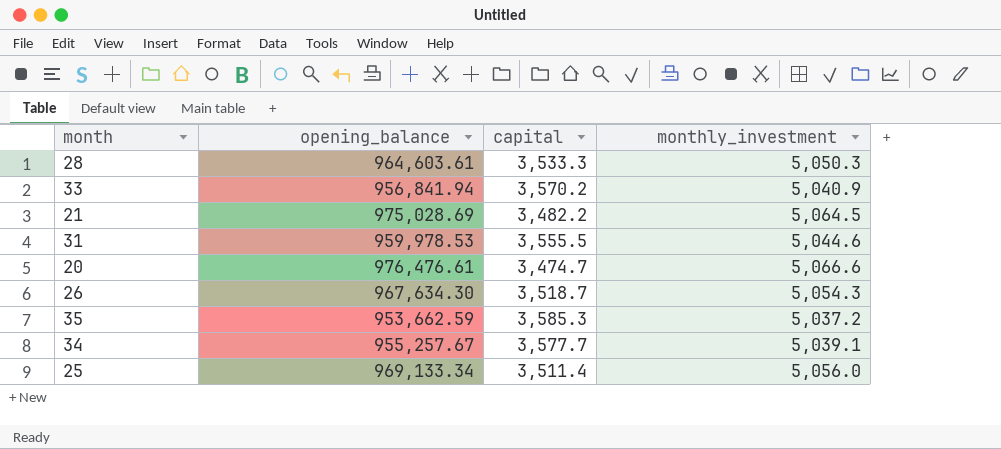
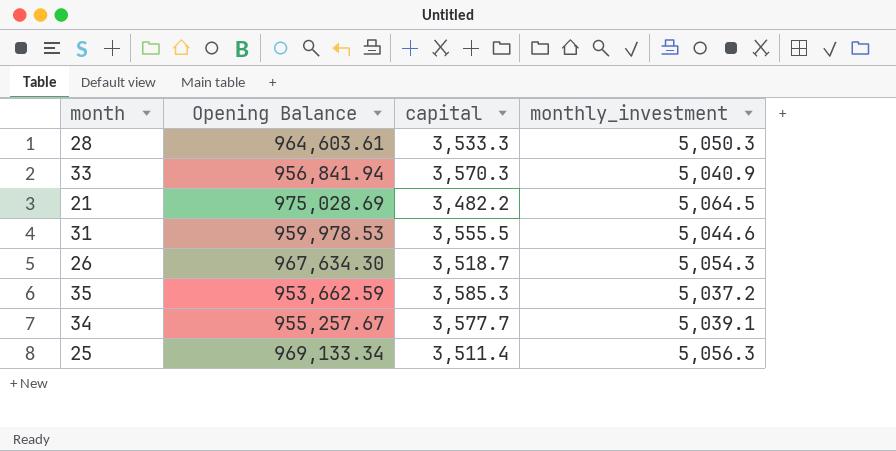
column name: opening_balance -> Opening Balance
row 20: 976,476.61 | 3,474.7 | 5,066.6 -> none
33 | capital: 3,570.2 -> 3,570.3
25 | monthly_investment: 5,056.0 -> 5,056.3

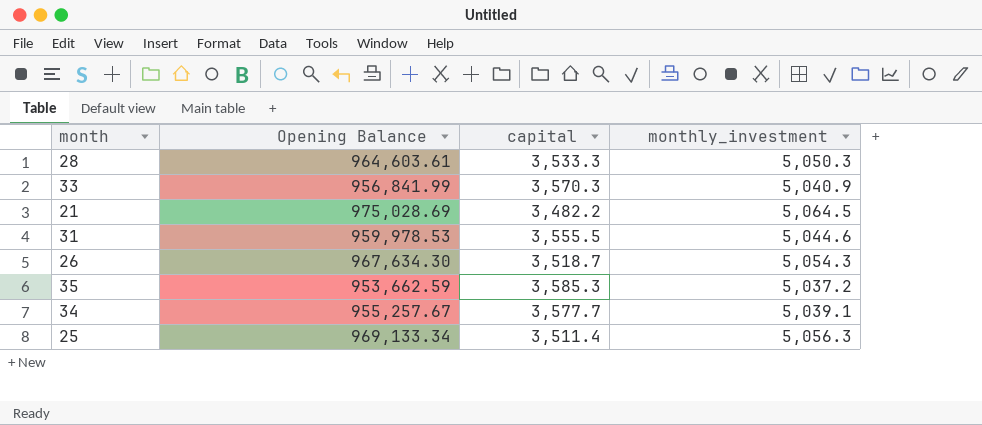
33 | Opening Balance: 956,841.94 -> 956,841.99

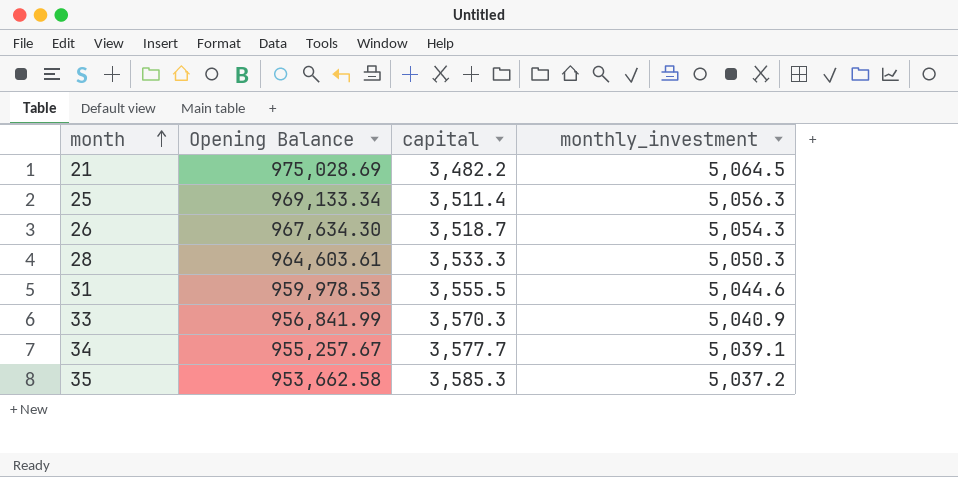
row order: none -> month ascending
35 | Opening Balance: 953,662.59 -> 953,662.58

